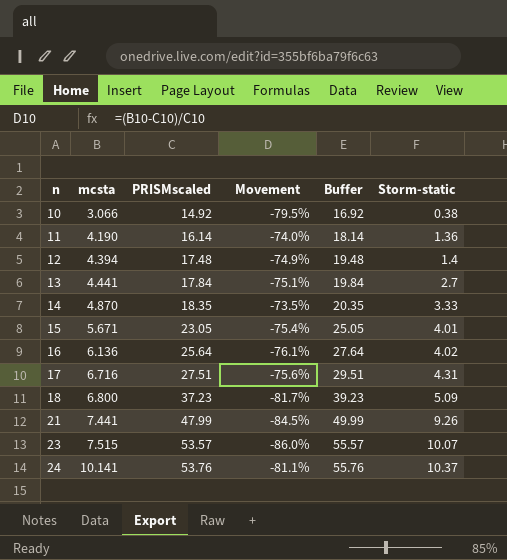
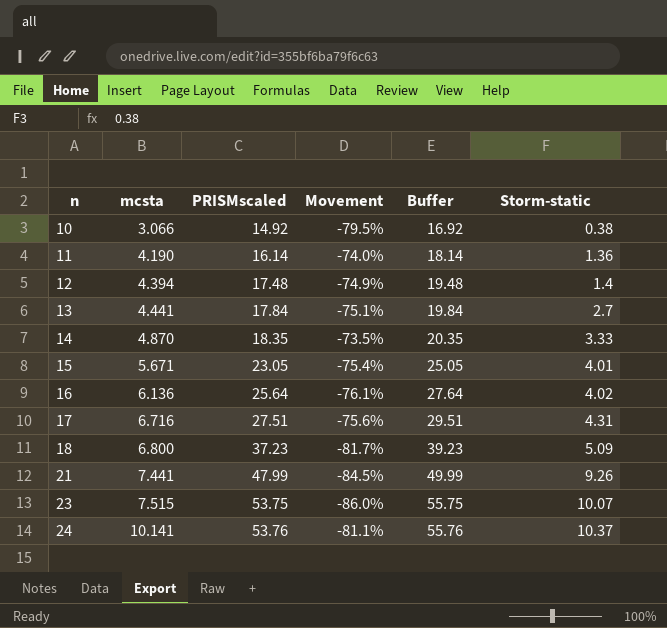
23 | PRISMscaled: 53.57 -> 53.75
23 | Buffer: 55.57 -> 55.75

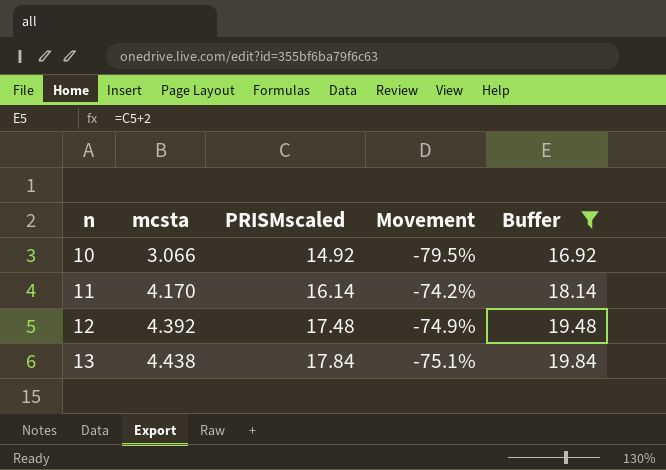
filter: none -> Buffer <= 19.84
column Storm-static | position: 6 -> none
11 | mcsta: 4.190 -> 4.170
11 | Movement: -74.0% -> -74.2%
12 | mcsta: 4.394 -> 4.392
13 | mcsta: 4.441 -> 4.438

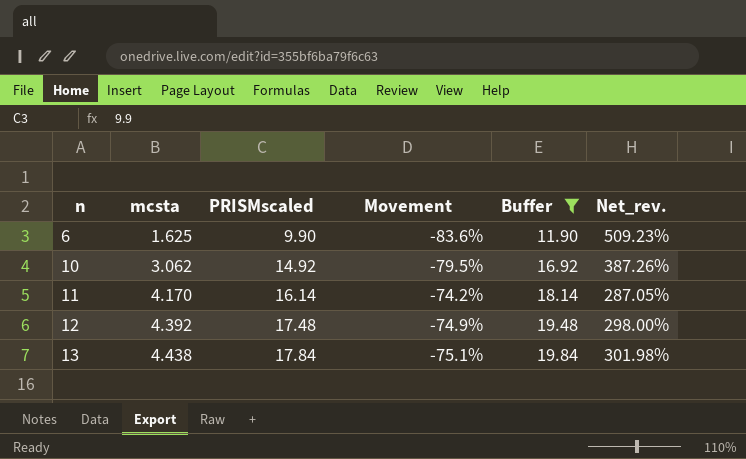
column Net_rev. | formula: none -> ([PRISMscaled] - [mcsta]) / [mcsta]
row 6: none -> 1.625 | 9.90 | -83.6% | 11.90 | 509.23%
10 | mcsta: 3.066 -> 3.062

